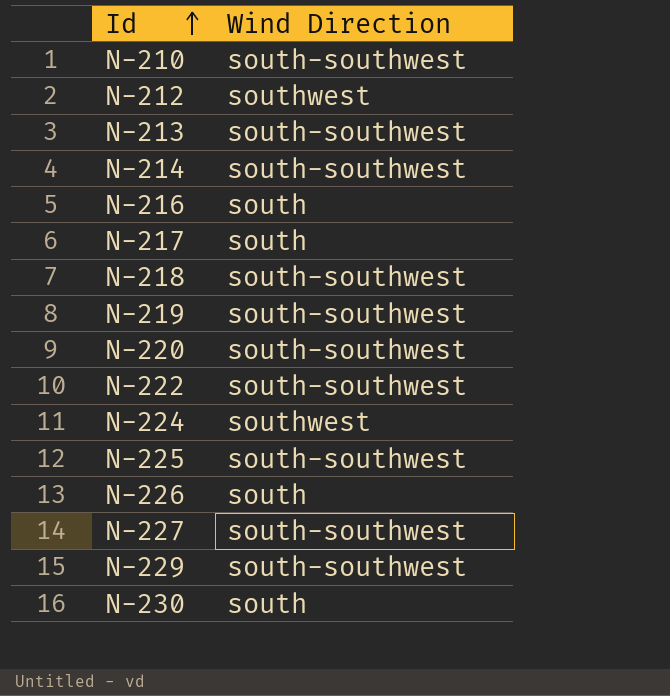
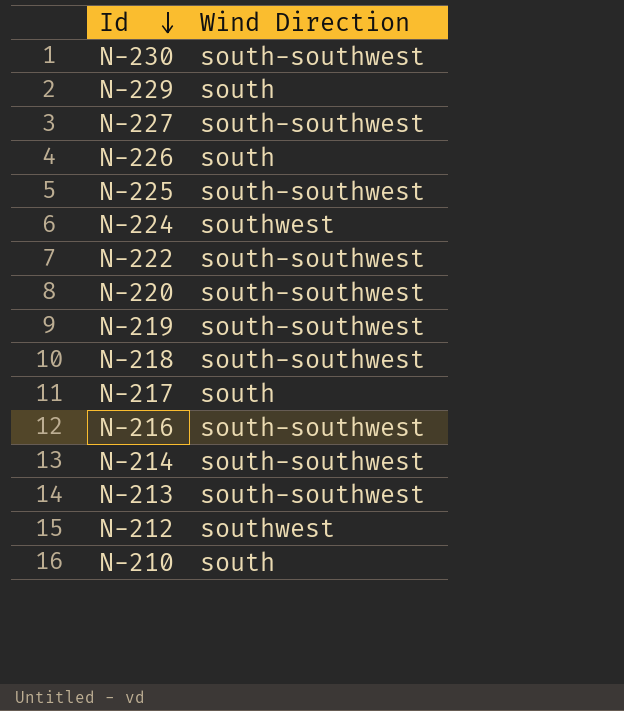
row order: Id ascending -> Id descending
N-230 | Wind Direction: south -> south-southwest
N-229 | Wind Direction: south-southwest -> south
N-216 | Wind Direction: south -> south-southwest
N-210 | Wind Direction: south-southwest -> south

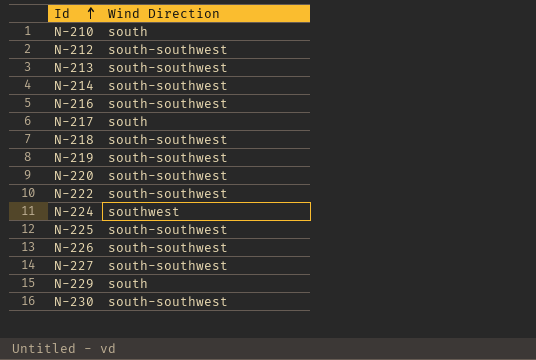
row order: Id descending -> Id ascending
N-212 | Wind Direction: southwest -> south-southwest
N-226 | Wind Direction: south -> south-southwest

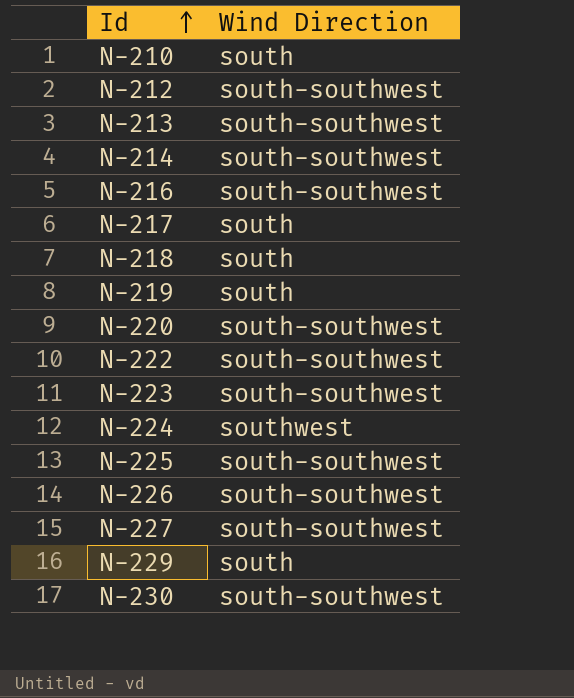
N-218 | Wind Direction: south-southwest -> south
N-219 | Wind Direction: south-southwest -> south
row N-223: none -> south-southwest

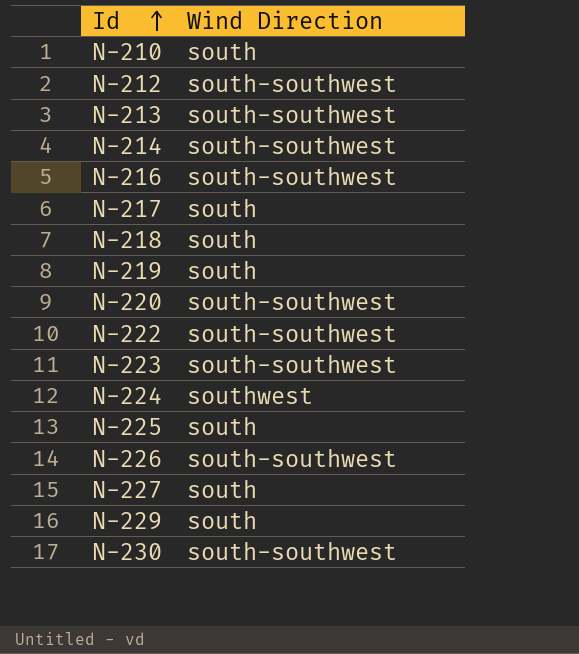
N-225 | Wind Direction: south-southwest -> south
N-227 | Wind Direction: south-southwest -> south

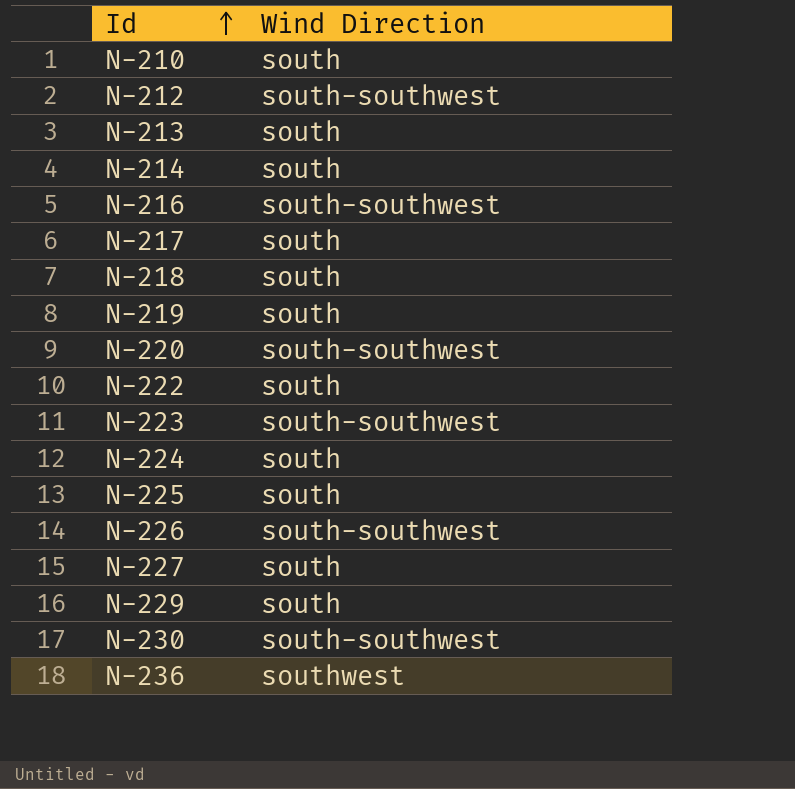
N-213 | Wind Direction: south-southwest -> south
N-214 | Wind Direction: south-southwest -> south
N-222 | Wind Direction: south-southwest -> south
N-224 | Wind Direction: southwest -> south
row N-236: none -> southwest

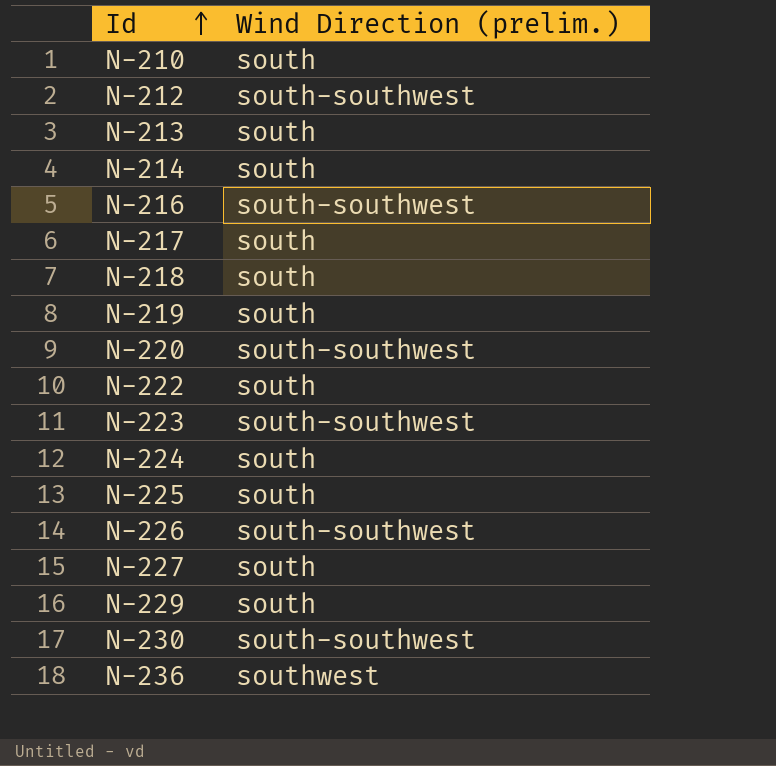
column name: Wind Direction -> Wind Direction (prelim.)

